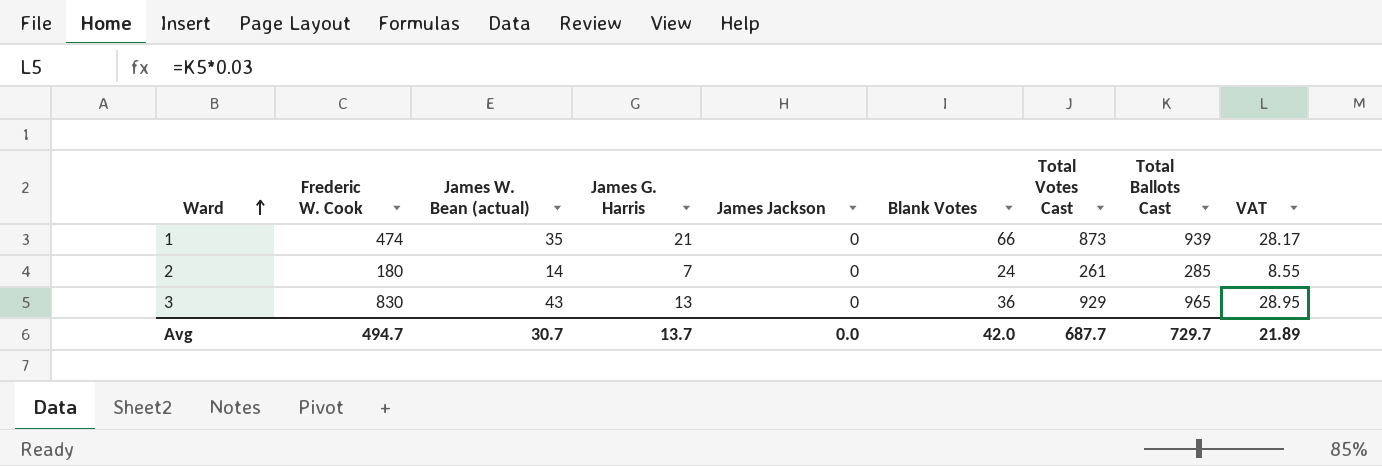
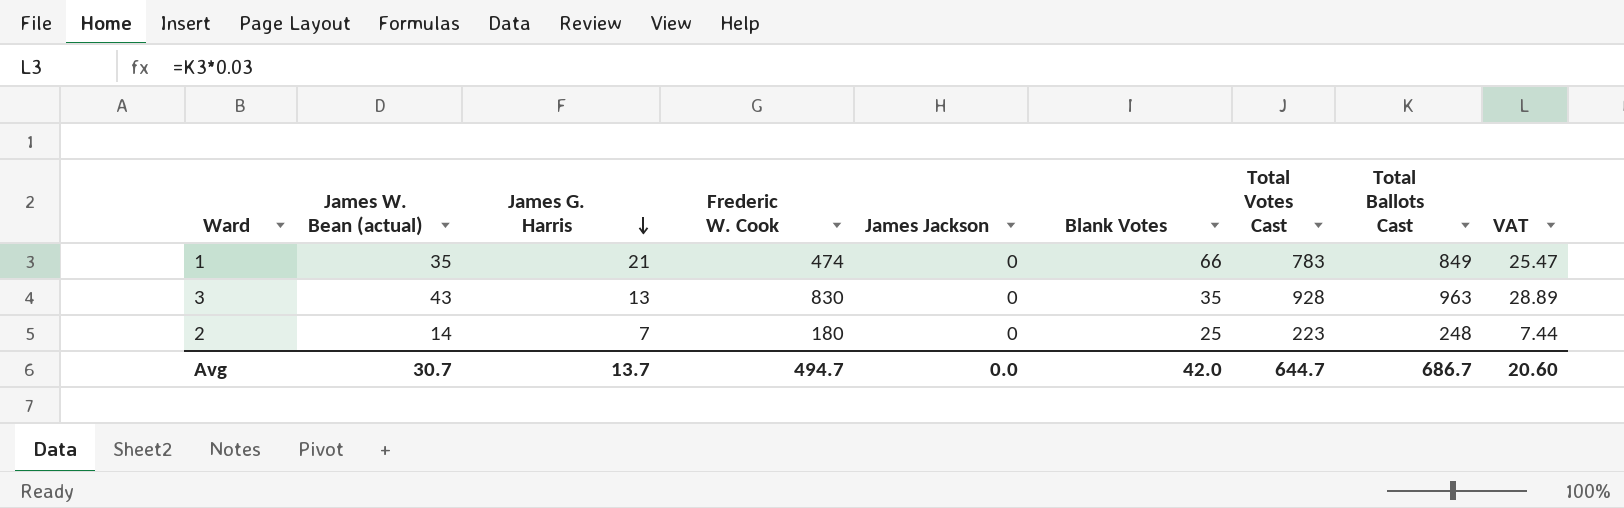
row order: Ward ascending -> James G. Harris descending
column Frederic W. Cook | position: 2 -> 4
1 | Total Votes Cast: 873 -> 783
1 | Total Ballots Cast: 939 -> 849
1 | VAT: 28.17 -> 25.47
3 | Blank Votes: 36 -> 35
3 | Total Votes Cast: 929 -> 928
3 | Total Ballots Cast: 965 -> 963
3 | VAT: 28.95 -> 28.89
2 | Blank Votes: 24 -> 25
2 | Total Votes Cast: 261 -> 223
2 | Total Ballots Cast: 285 -> 248
2 | VAT: 8.55 -> 7.44
Avg | Total Votes Cast: 687.7 -> 644.7
Avg | Total Ballots Cast: 729.7 -> 686.7
Avg | VAT: 21.89 -> 20.60

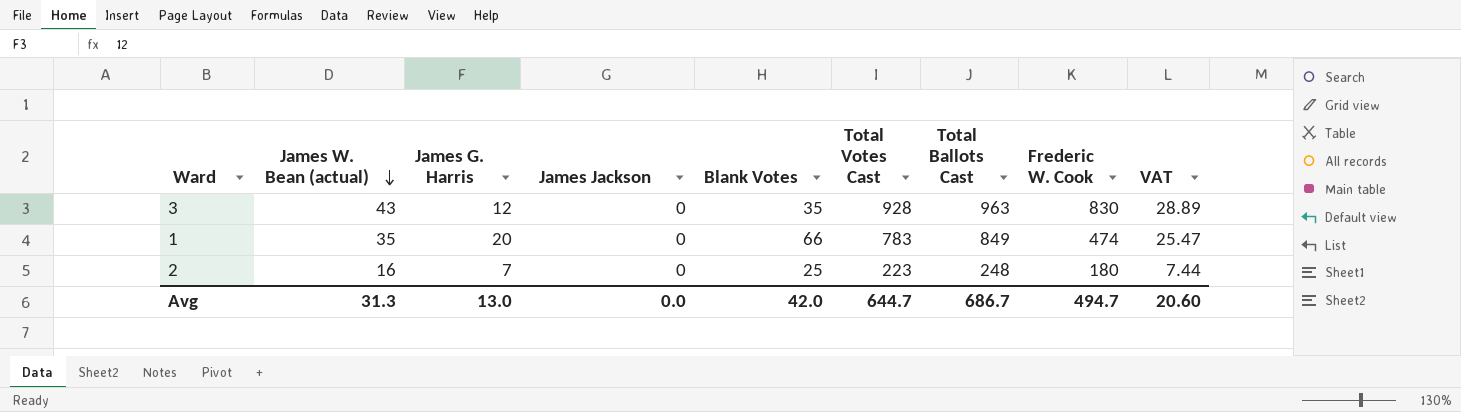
row order: James G. Harris descending -> James W. Bean (actual) descending
column Frederic W. Cook | position: 4 -> 8
3 | James G. Harris: 13 -> 12
1 | James G. Harris: 21 -> 20
2 | James W. Bean (actual): 14 -> 16
Avg | James W. Bean (actual): 30.7 -> 31.3
Avg | James G. Harris: 13.7 -> 13.0

